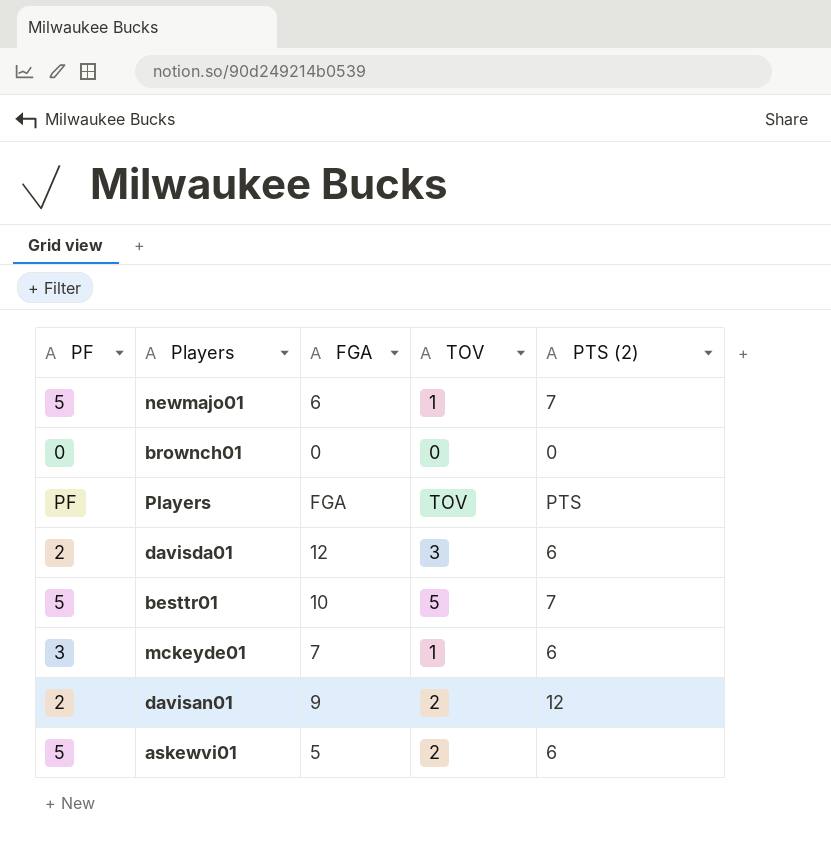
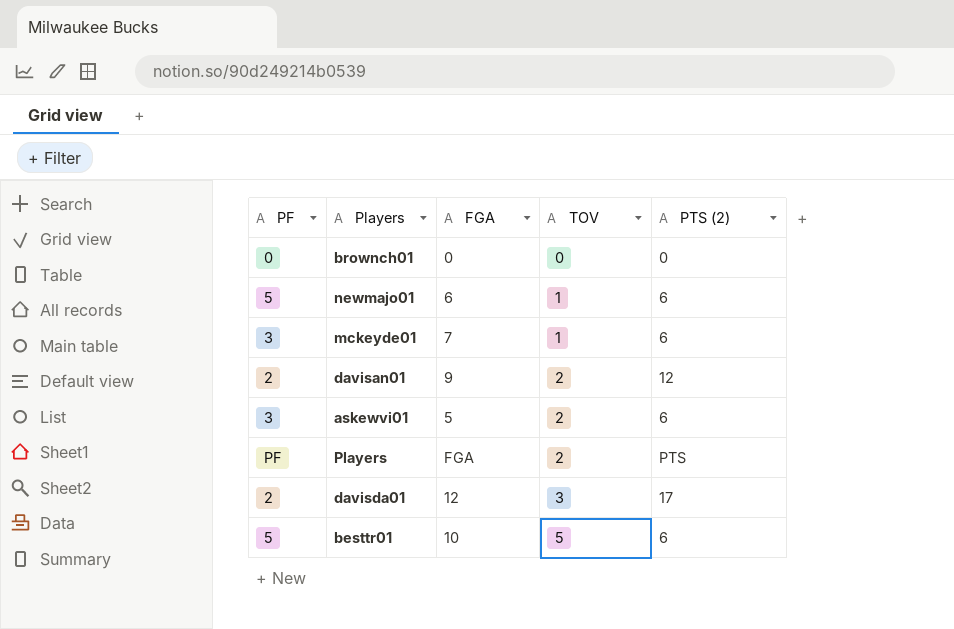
row order: none -> TOV ascending
newmajo01 | PTS (2): 7 -> 6
askewvi01 | PF: 5 -> 3
Players | TOV: TOV -> 2
davisda01 | PTS (2): 6 -> 17
besttr01 | PTS (2): 7 -> 6

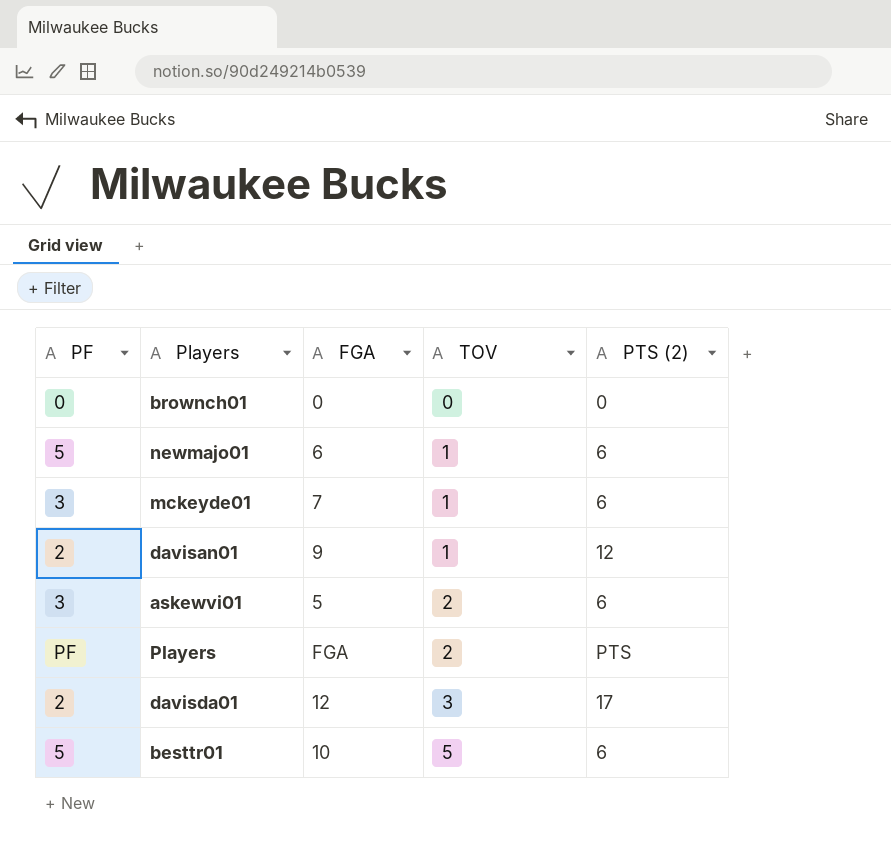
davisan01 | TOV: 2 -> 1

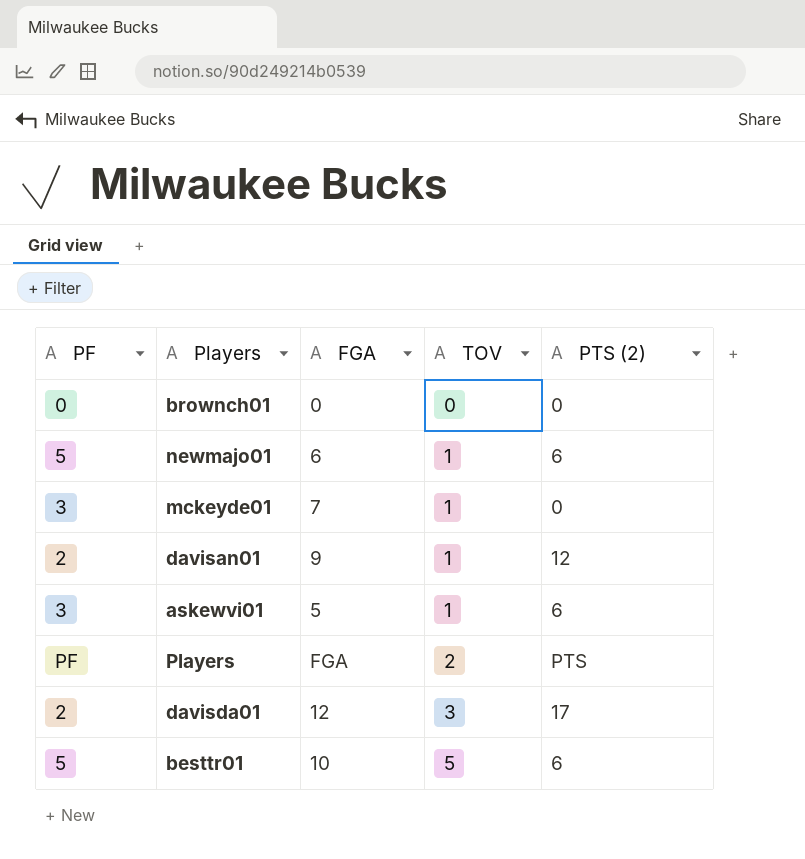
mckeyde01 | PTS (2): 6 -> 0
askewvi01 | TOV: 2 -> 1

